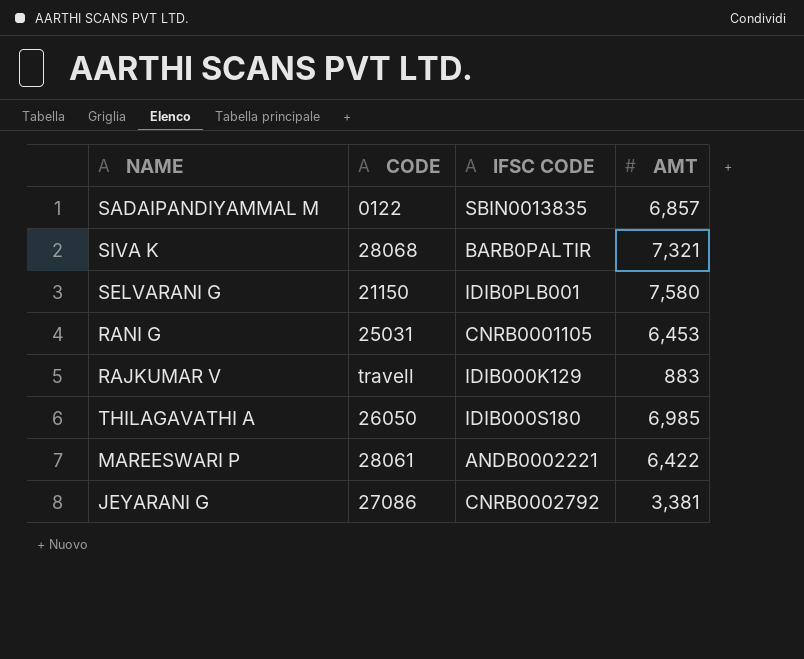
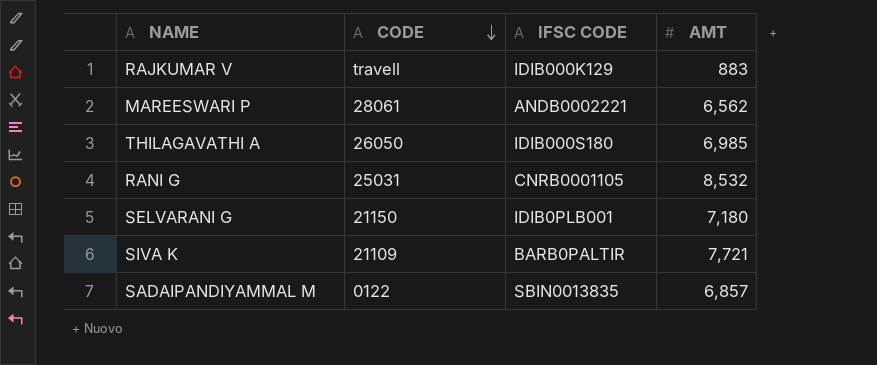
row order: none -> CODE descending
row JEYARANI G: 27086 | CNRB0002792 | 3,381 -> none
MAREESWARI P | AMT: 6,422 -> 6,562
RANI G | AMT: 6,453 -> 8,532
SELVARANI G | AMT: 7,580 -> 7,180
SIVA K | CODE: 28068 -> 21109
SIVA K | AMT: 7,321 -> 7,721

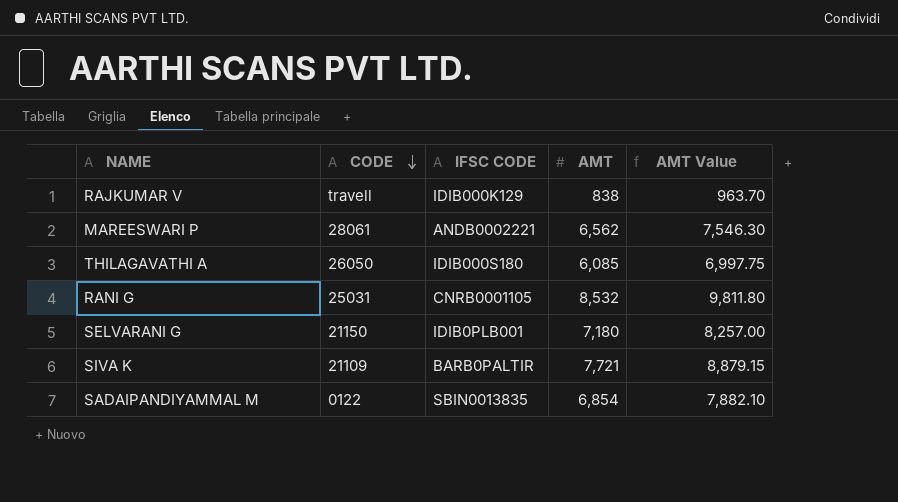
column AMT Value | formula: none -> [AMT] * 1.15
RAJKUMAR V | AMT: 883 -> 838
THILAGAVATHI A | AMT: 6,985 -> 6,085
SADAIPANDIYAMMAL M | AMT: 6,857 -> 6,854

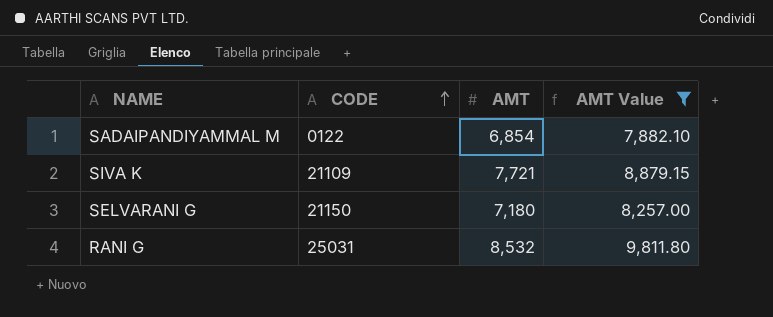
filter: none -> AMT Value >= 7,882.10
row order: CODE descending -> CODE ascending
column IFSC CODE | position: 3 -> none

